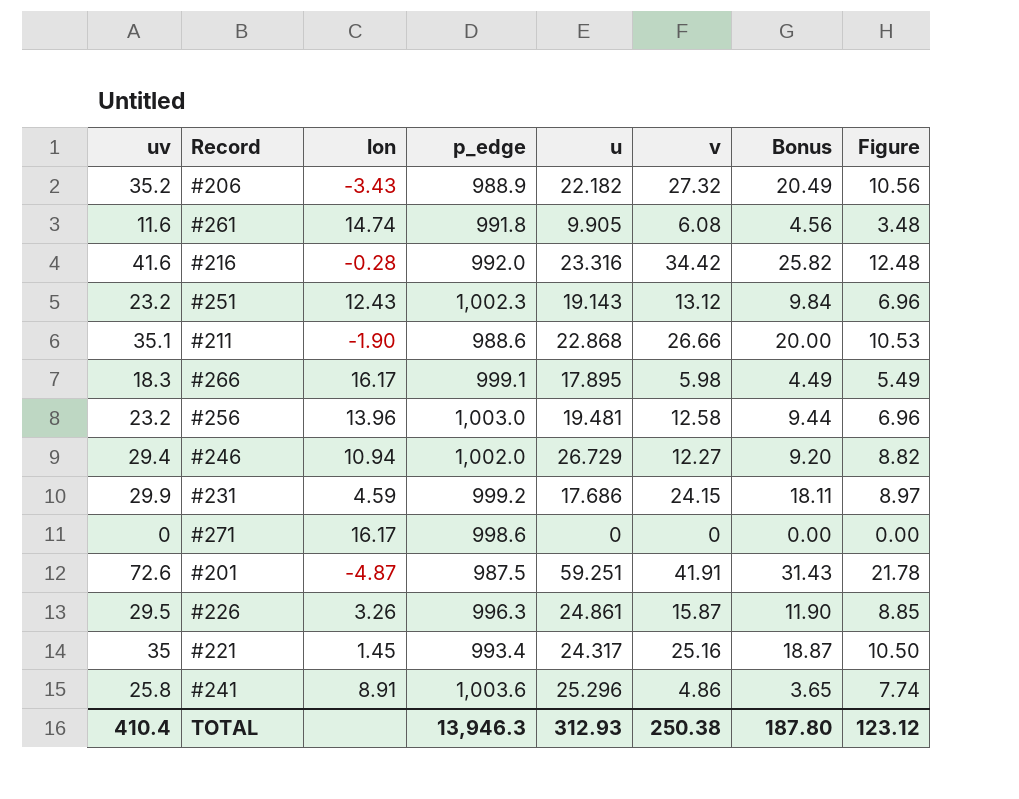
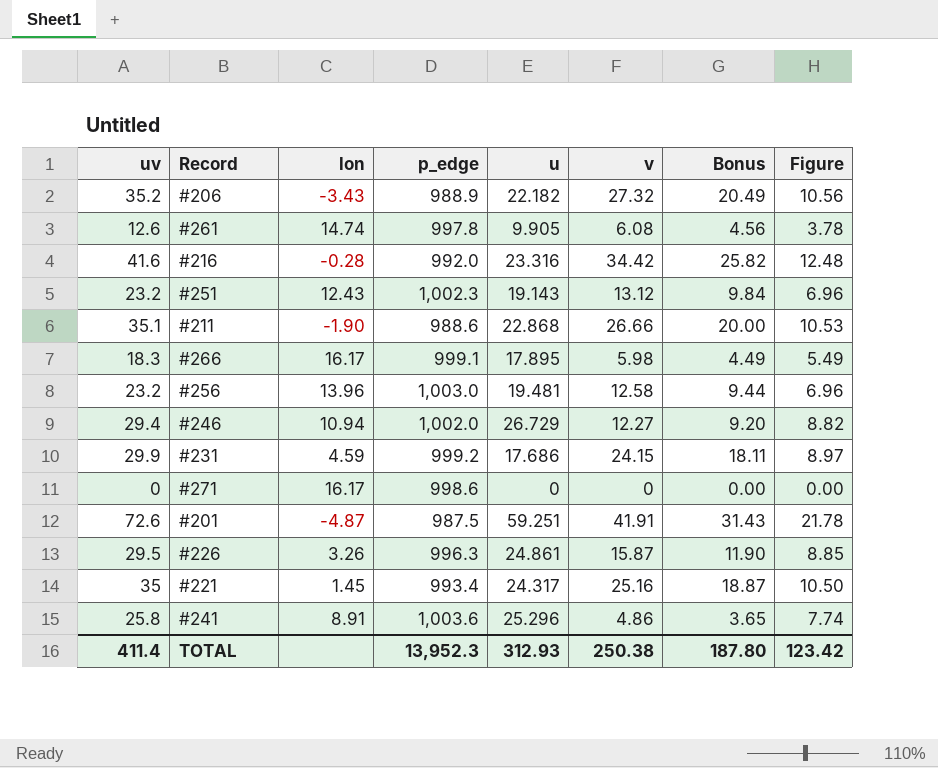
#261 | uv: 11.6 -> 12.6
#261 | p_edge: 991.8 -> 997.8
#261 | Figure: 3.48 -> 3.78
TOTAL | uv: 410.4 -> 411.4
TOTAL | p_edge: 13,946.3 -> 13,952.3
TOTAL | Figure: 123.12 -> 123.42

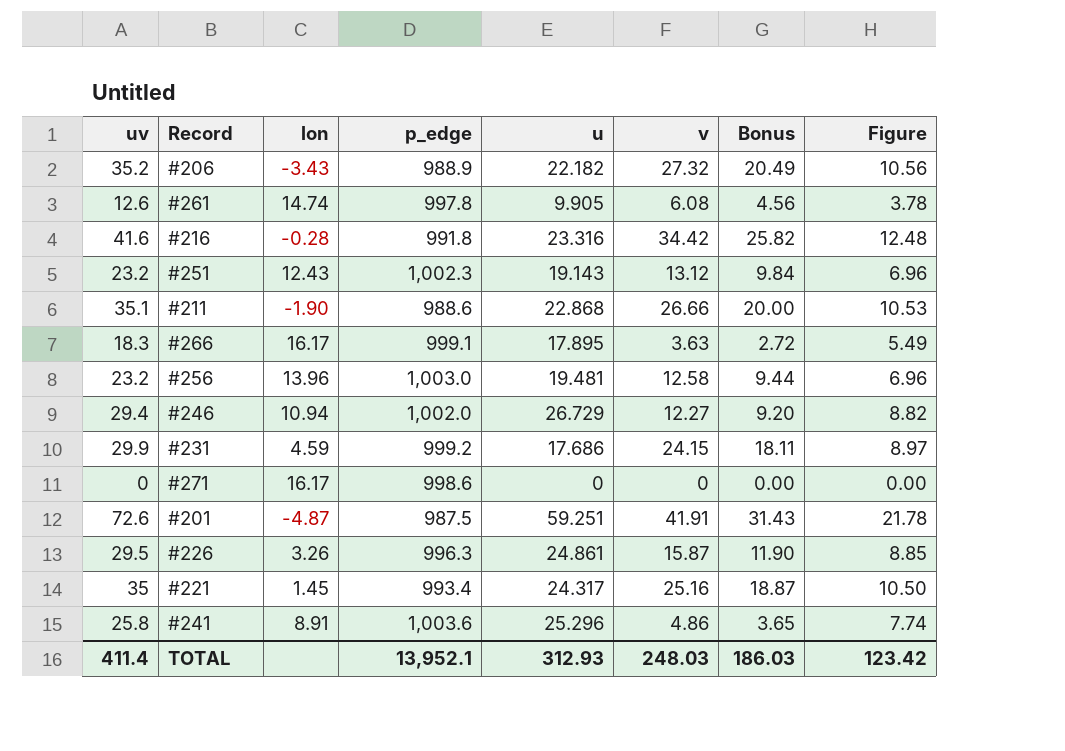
#216 | p_edge: 992.0 -> 991.8
#266 | v: 5.98 -> 3.63
#266 | Bonus: 4.49 -> 2.72
TOTAL | p_edge: 13,952.3 -> 13,952.1
TOTAL | v: 250.38 -> 248.03
TOTAL | Bonus: 187.80 -> 186.03

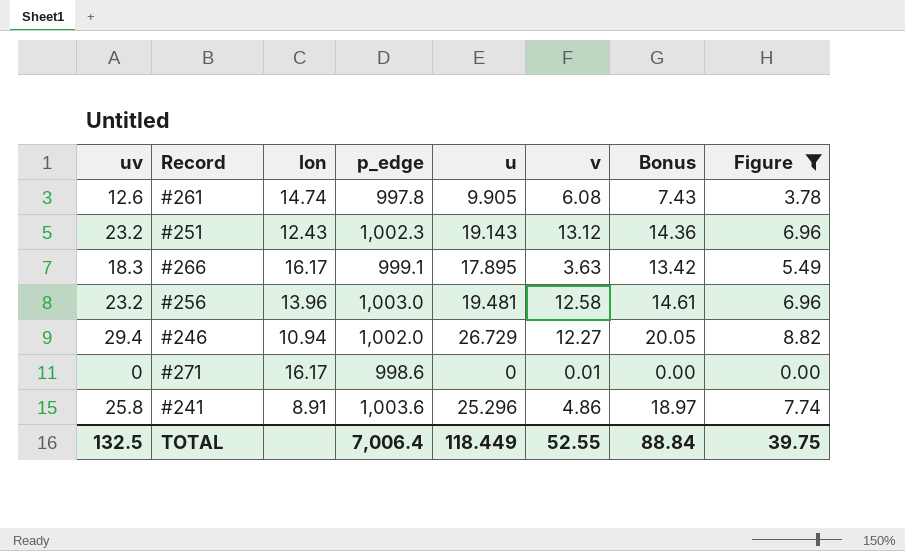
filter: none -> Figure <= 8.82
column Bonus | formula: [v] * 0.75 -> [u] * 0.75
#271 | v: 0 -> 0.01
TOTAL | uv: 411.4 -> 132.5
TOTAL | p_edge: 13,952.1 -> 7,006.4
TOTAL | u: 312.93 -> 118.449
TOTAL | v: 248.03 -> 52.55
TOTAL | Bonus: 186.03 -> 88.84
TOTAL | Figure: 123.42 -> 39.75

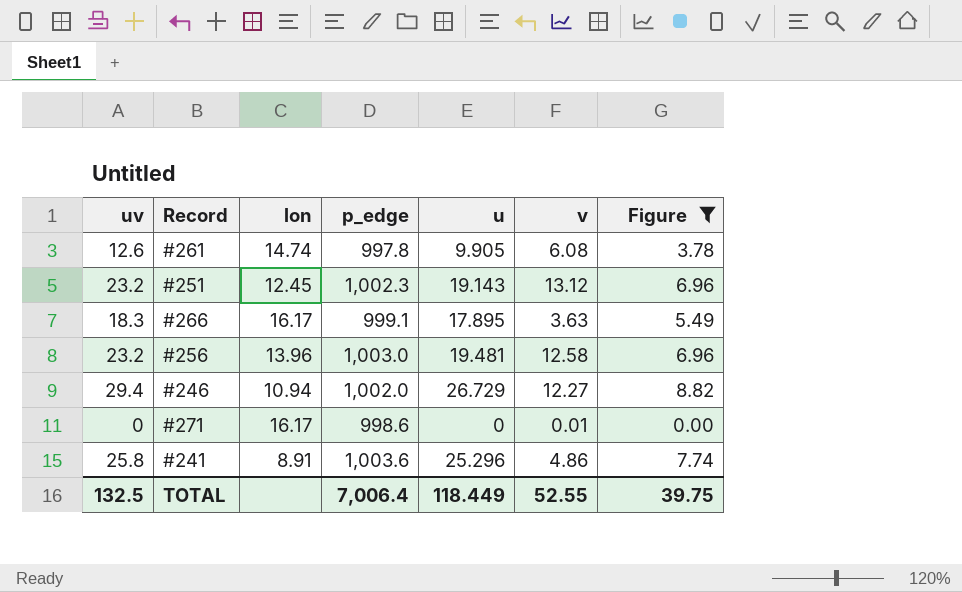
column Bonus | formula: [u] * 0.75 -> none
#251 | lon: 12.43 -> 12.45

